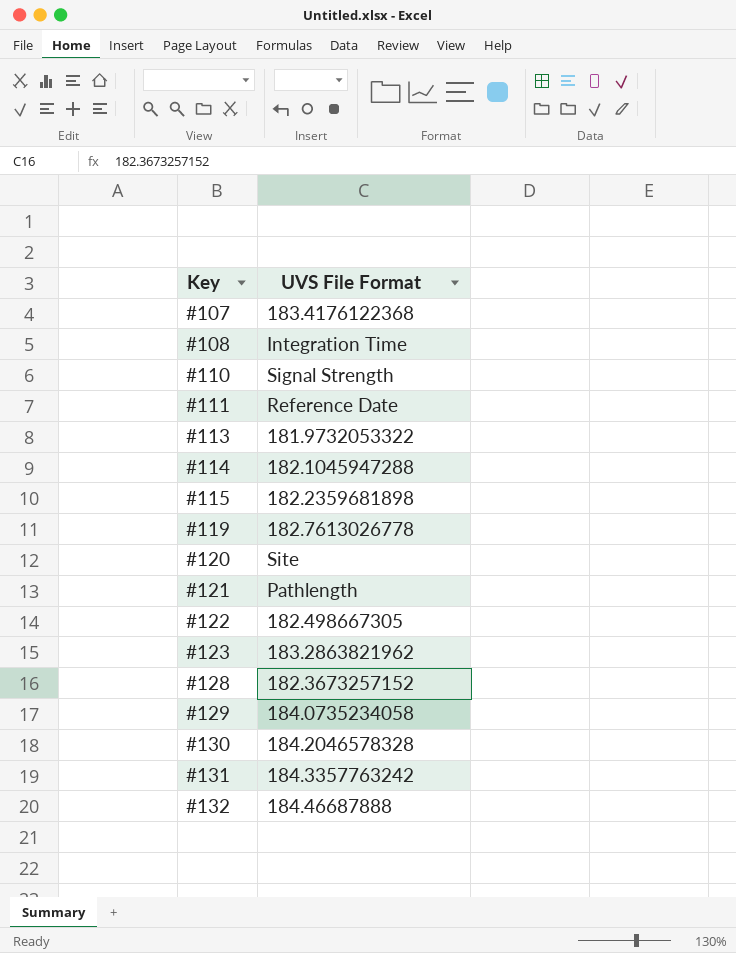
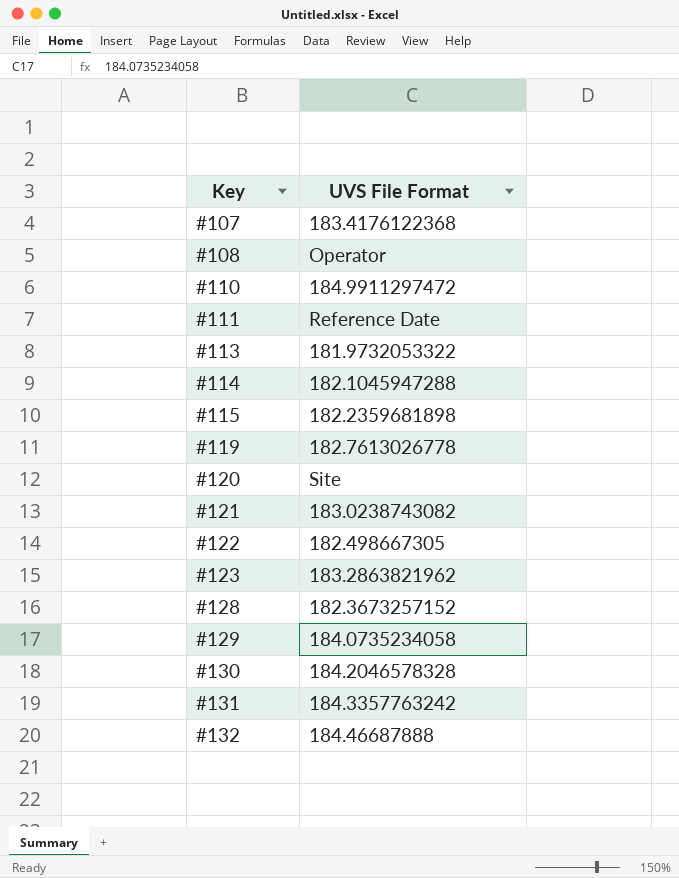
#108 | UVS File Format: Integration Time -> Operator
#110 | UVS File Format: Signal Strength -> 184.9911297472
#121 | UVS File Format: Pathlength -> 183.0238743082

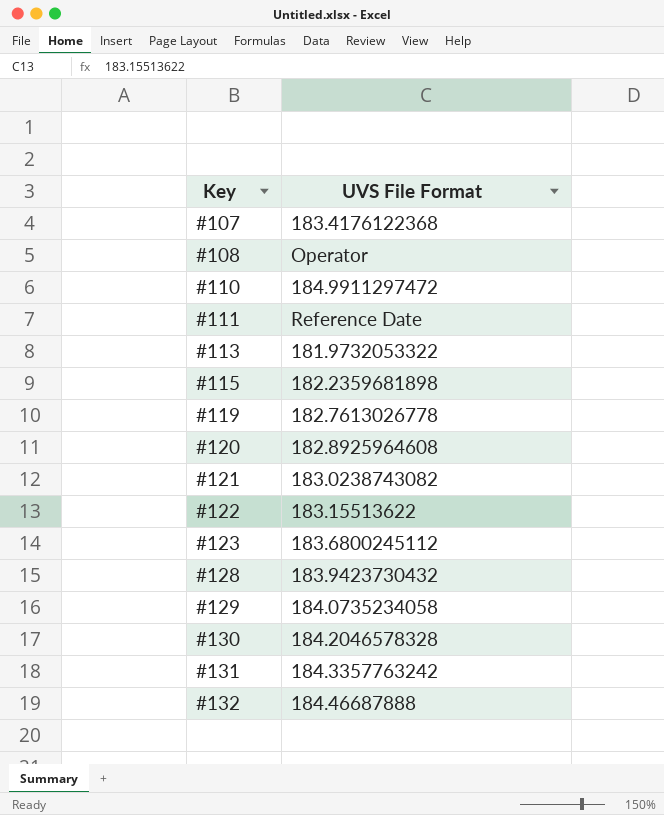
row #114: 182.1045947288 -> none
#120 | UVS File Format: Site -> 182.8925964608
#122 | UVS File Format: 182.498667305 -> 183.15513622
#123 | UVS File Format: 183.2863821962 -> 183.6800245112
#128 | UVS File Format: 182.3673257152 -> 183.9423730432

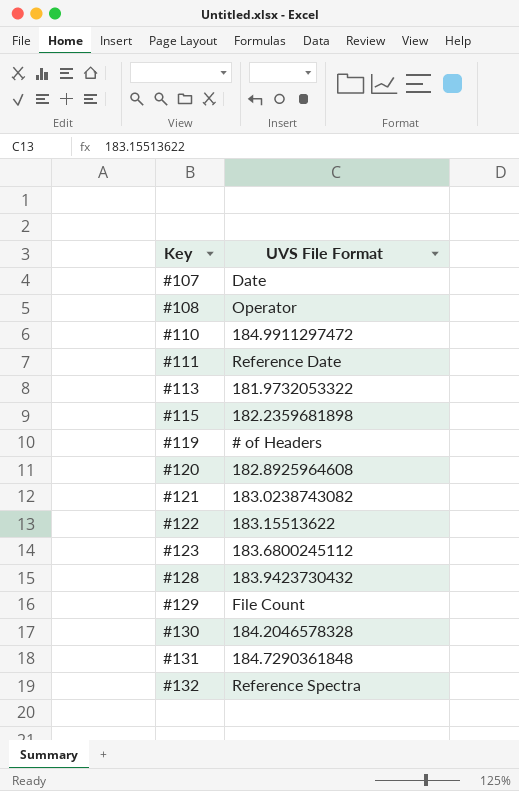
#107 | UVS File Format: 183.4176122368 -> Date
#119 | UVS File Format: 182.7613026778 -> # of Headers
#129 | UVS File Format: 184.0735234058 -> File Count
#131 | UVS File Format: 184.3357763242 -> 184.7290361848
#132 | UVS File Format: 184.46687888 -> Reference Spectra

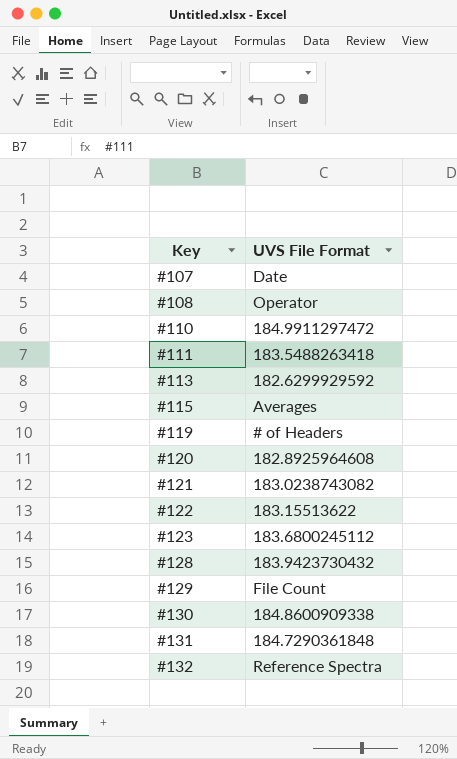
#111 | UVS File Format: Reference Date -> 183.5488263418
#113 | UVS File Format: 181.9732053322 -> 182.6299929592
#115 | UVS File Format: 182.2359681898 -> Averages
#130 | UVS File Format: 184.2046578328 -> 184.8600909338

